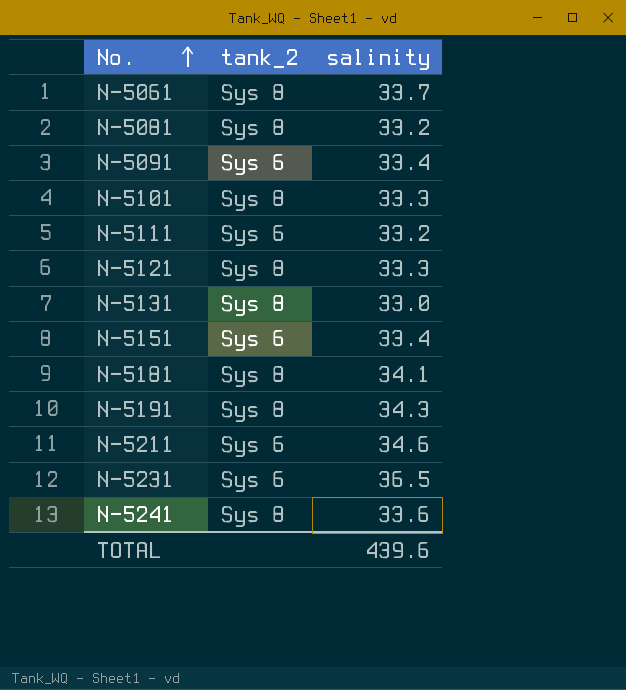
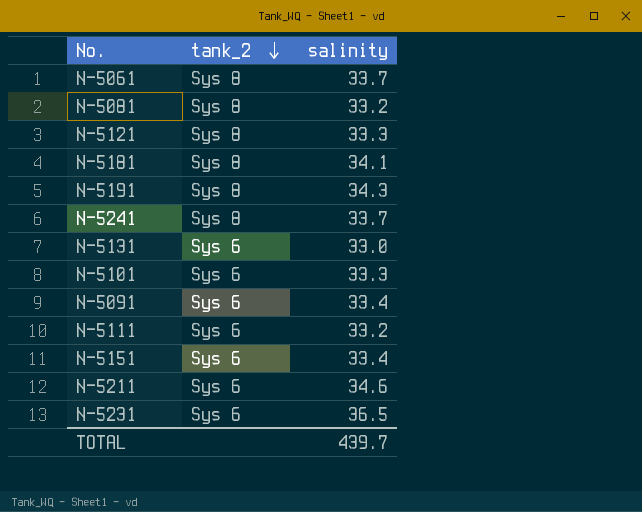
row order: No. ascending -> tank_2 descending
N-5241 | salinity: 33.6 -> 33.7
N-5131 | tank_2: Sys 8 -> Sys 6
N-5101 | tank_2: Sys 8 -> Sys 6
TOTAL | salinity: 439.6 -> 439.7

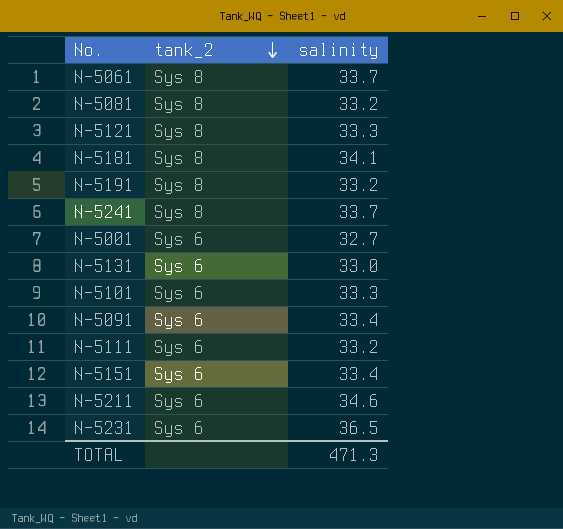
N-5191 | salinity: 34.3 -> 33.2
row N-5001: none -> Sys 6 | 32.7
TOTAL | salinity: 439.7 -> 471.3

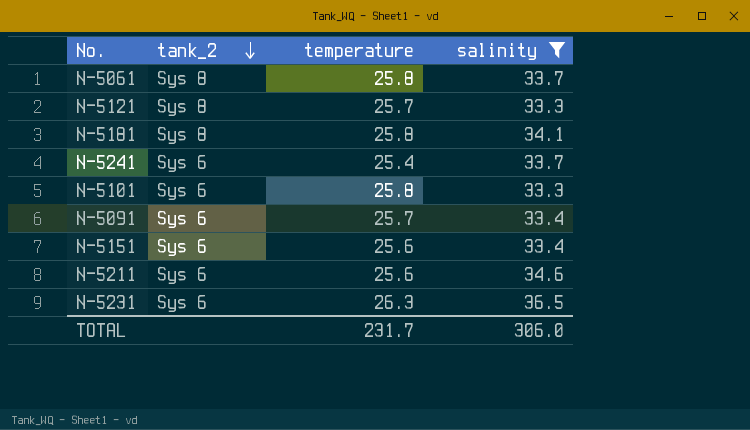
filter: none -> salinity >= 33.3
column temperature | position: none -> 3
N-5241 | tank_2: Sys 8 -> Sys 6
TOTAL | salinity: 471.3 -> 306.0

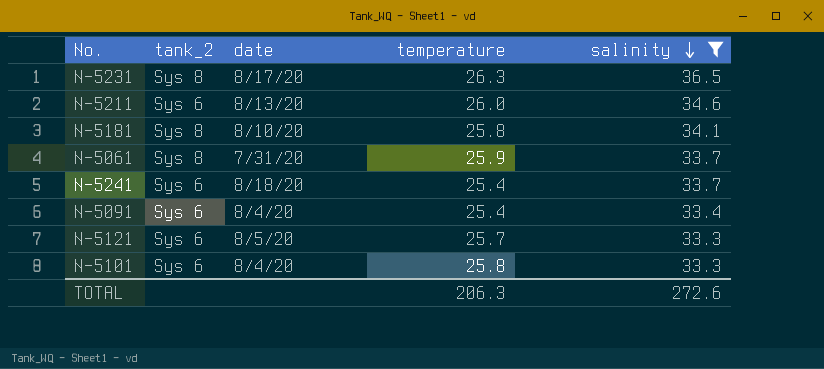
row order: tank_2 descending -> salinity descending
column date | position: none -> 3
row N-5151: Sys 6 | 25.6 | 33.4 -> none
N-5231 | tank_2: Sys 6 -> Sys 8
N-5211 | temperature: 25.6 -> 26.0
N-5061 | temperature: 25.8 -> 25.9
N-5091 | temperature: 25.7 -> 25.4
N-5121 | tank_2: Sys 8 -> Sys 6
TOTAL | temperature: 231.7 -> 206.3
TOTAL | salinity: 306.0 -> 272.6

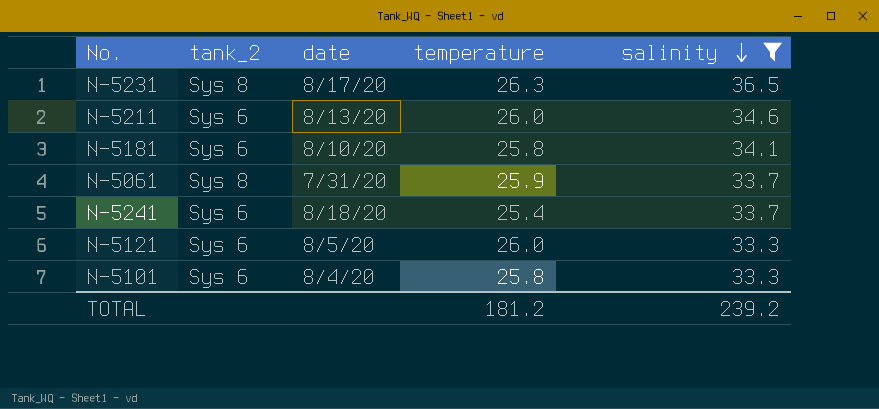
row N-5091: Sys 6 | 8/4/20 | 25.4 | 33.4 -> none
N-5181 | tank_2: Sys 8 -> Sys 6
N-5121 | temperature: 25.7 -> 26.0
TOTAL | temperature: 206.3 -> 181.2
TOTAL | salinity: 272.6 -> 239.2

